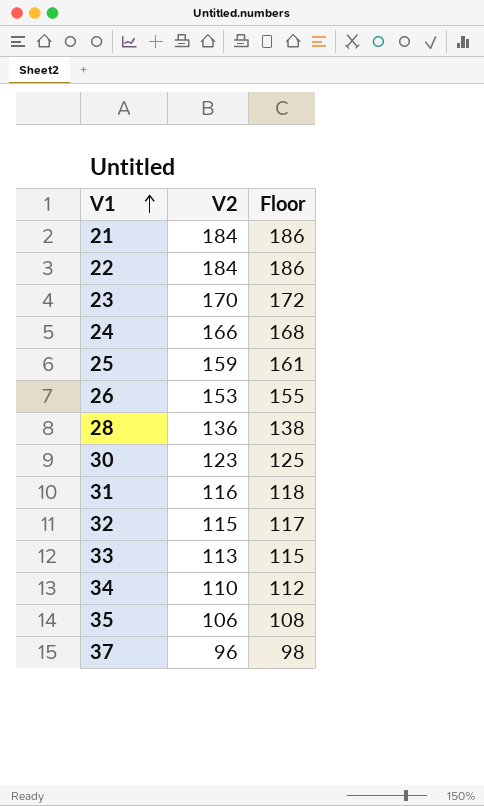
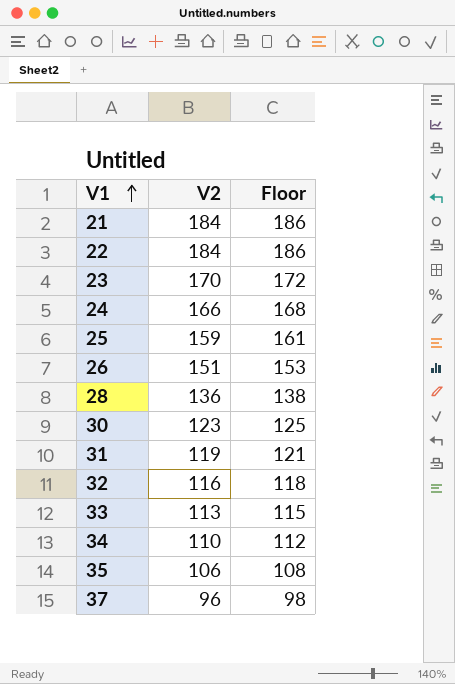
26 | V2: 153 -> 151
26 | Floor: 155 -> 153
31 | V2: 116 -> 119
31 | Floor: 118 -> 121
32 | V2: 115 -> 116
32 | Floor: 117 -> 118

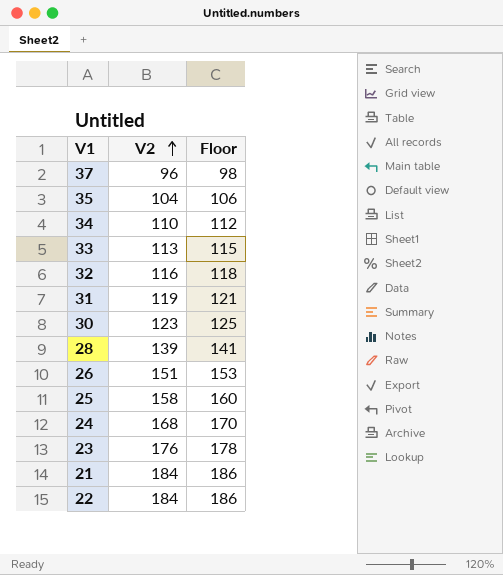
row order: V1 ascending -> V2 ascending
35 | V2: 106 -> 104
35 | Floor: 108 -> 106
28 | V2: 136 -> 139
28 | Floor: 138 -> 141
25 | V2: 159 -> 158
25 | Floor: 161 -> 160
24 | V2: 166 -> 168
24 | Floor: 168 -> 170
23 | V2: 170 -> 176
23 | Floor: 172 -> 178

